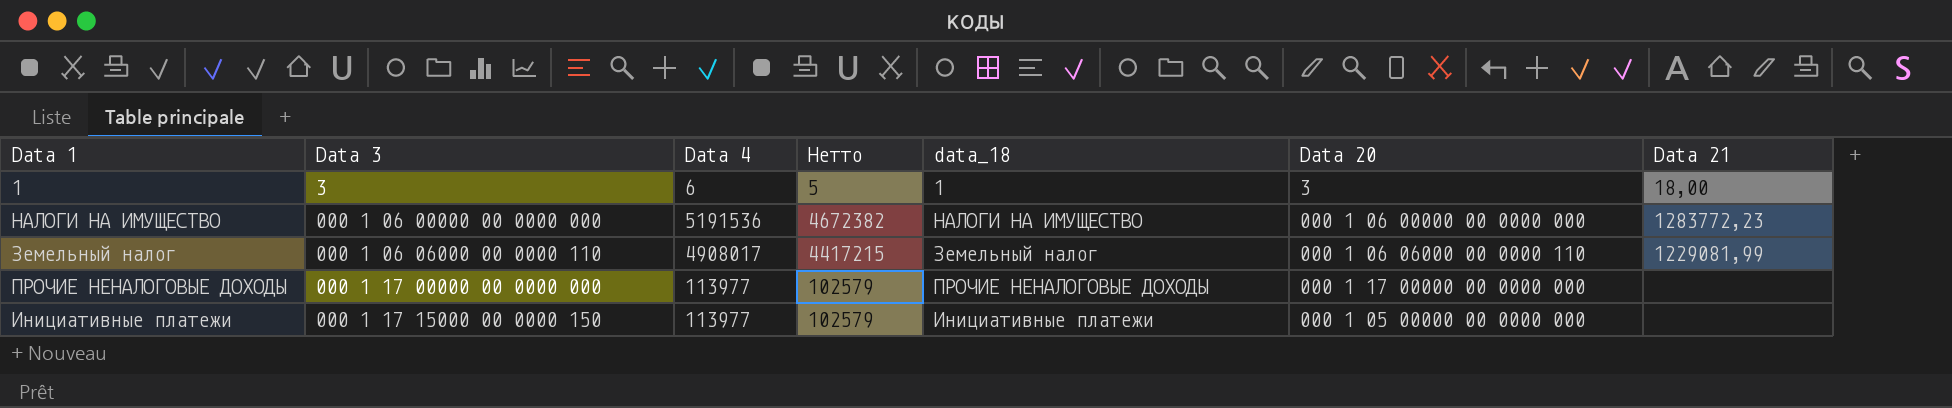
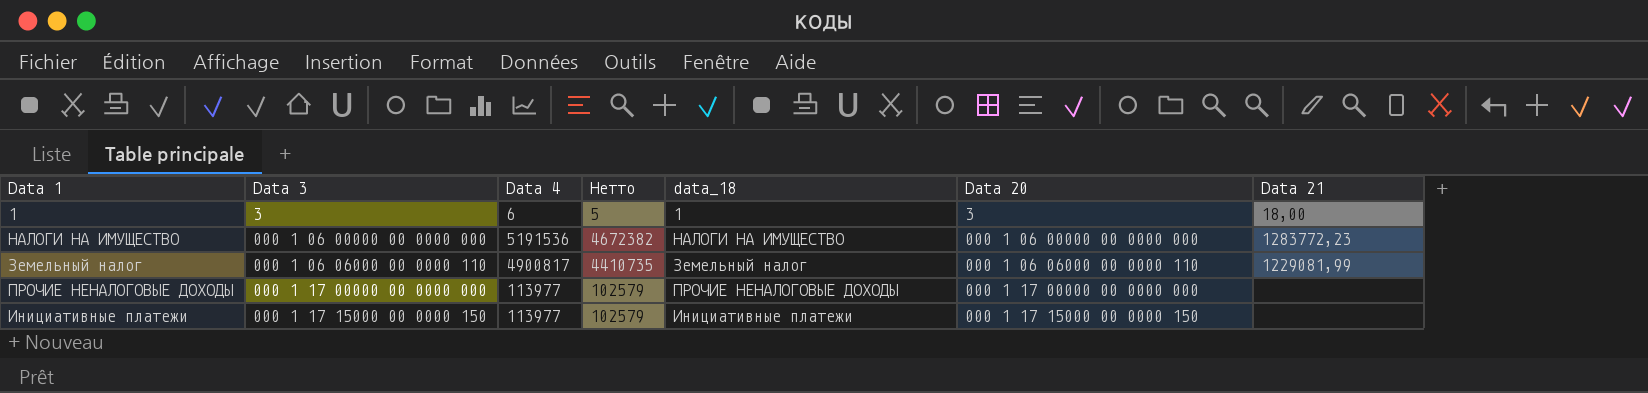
Земельный налог | Data 4: 4908017 -> 4900817
Земельный налог | Нетто: 4417215 -> 4410735
Инициативные платежи | Data 20: 000 1 05 00000 00 0000 000 -> 000 1 17 15000 00 0000 150

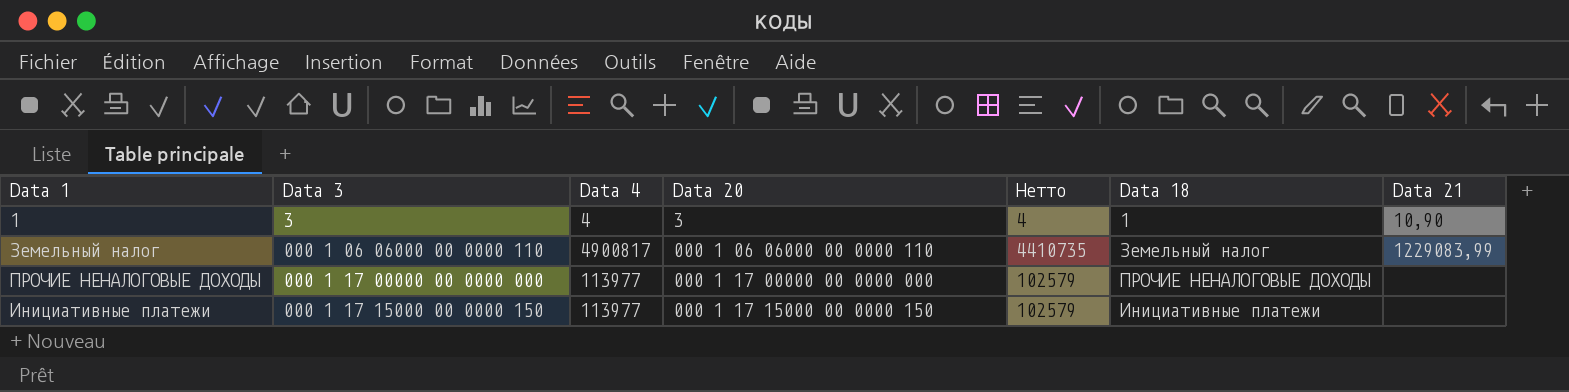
column Data 20 | position: 6 -> 4
column name: data_18 -> Data 18
row НАЛОГИ НА ИМУЩЕСТВО: 000 1 06 00000 00 0000 000 | 5191536 | 4672382 | НАЛОГИ НА ИМУЩЕСТВО | 000 1 06 00000 00 0000 000 | 1283772,23 -> none
1 | Data 4: 6 -> 4
1 | Нетто: 5 -> 4
1 | Data 21: 18,00 -> 10,90
Земельный налог | Data 21: 1229081,99 -> 1229083,99

